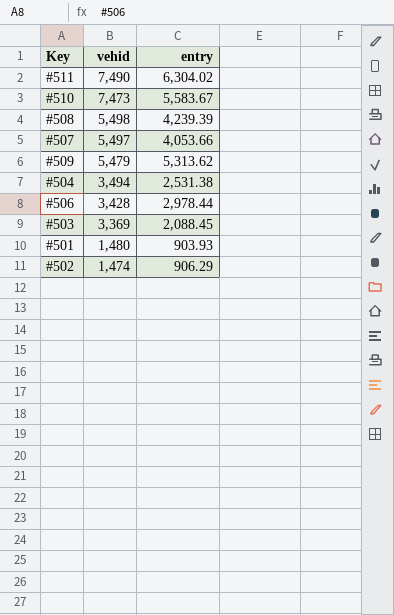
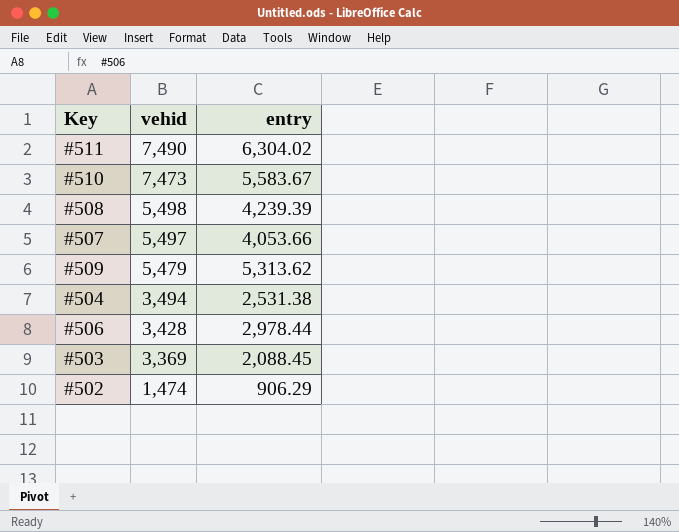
row #501: 1,480 | 903.93 -> none

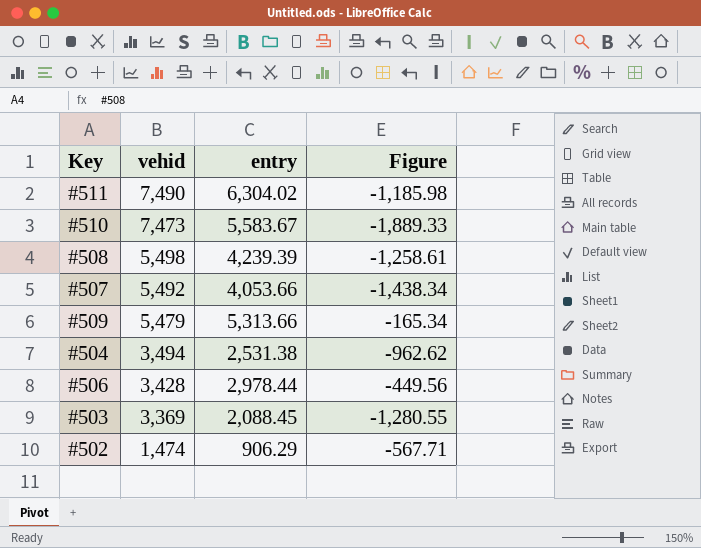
column Figure | formula: none -> [entry] - [vehid]
#507 | vehid: 5,497 -> 5,492
#509 | entry: 5,313.62 -> 5,313.66

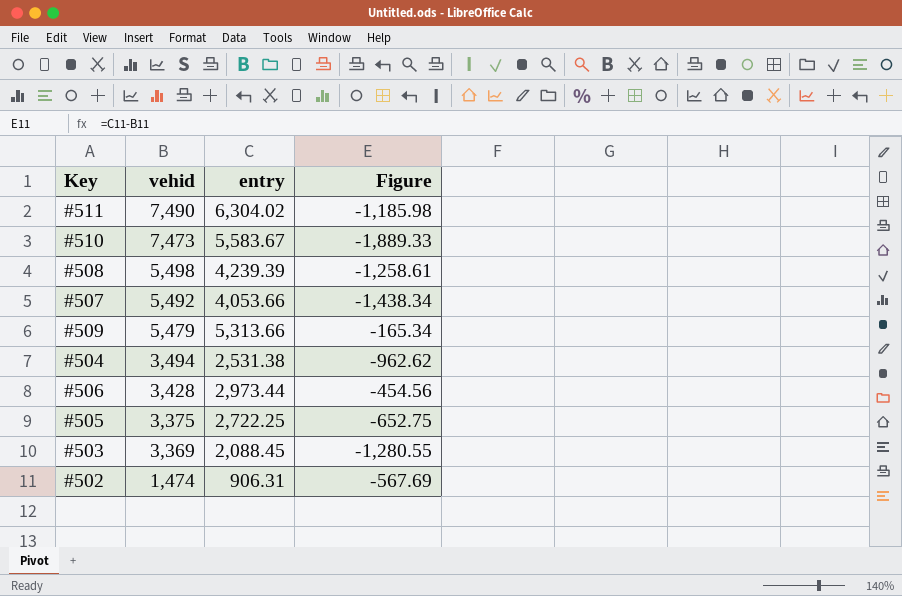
#506 | entry: 2,978.44 -> 2,973.44
#506 | Figure: -449.56 -> -454.56
row #505: none -> 3,375 | 2,722.25 | -652.75
#502 | entry: 906.29 -> 906.31
#502 | Figure: -567.71 -> -567.69

